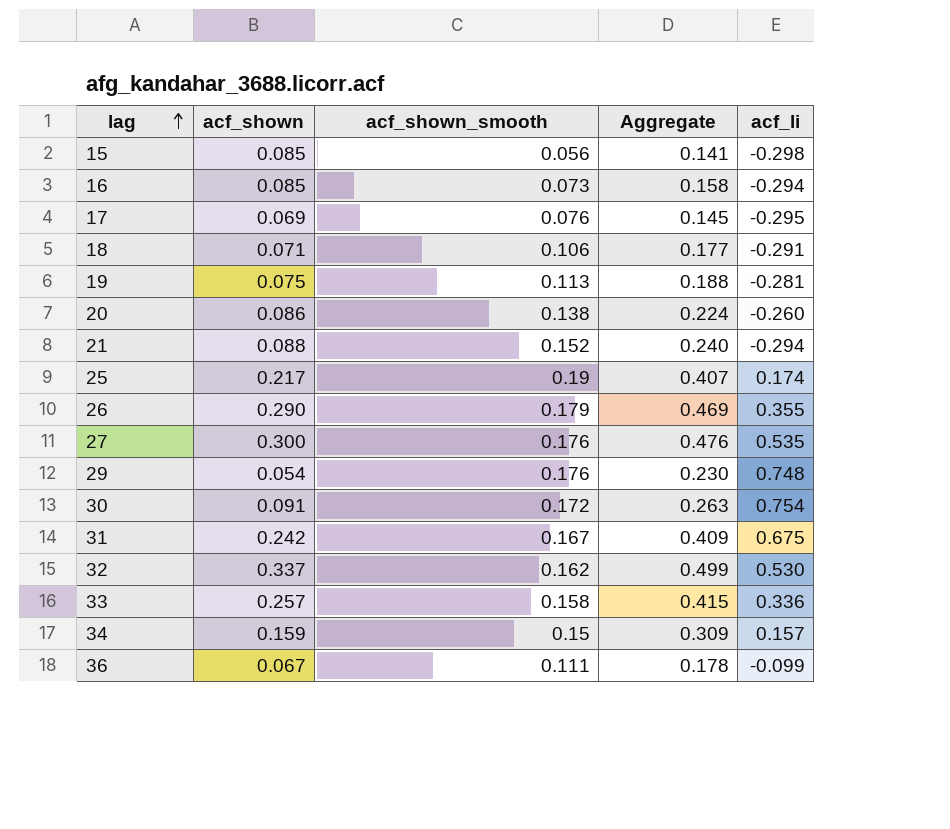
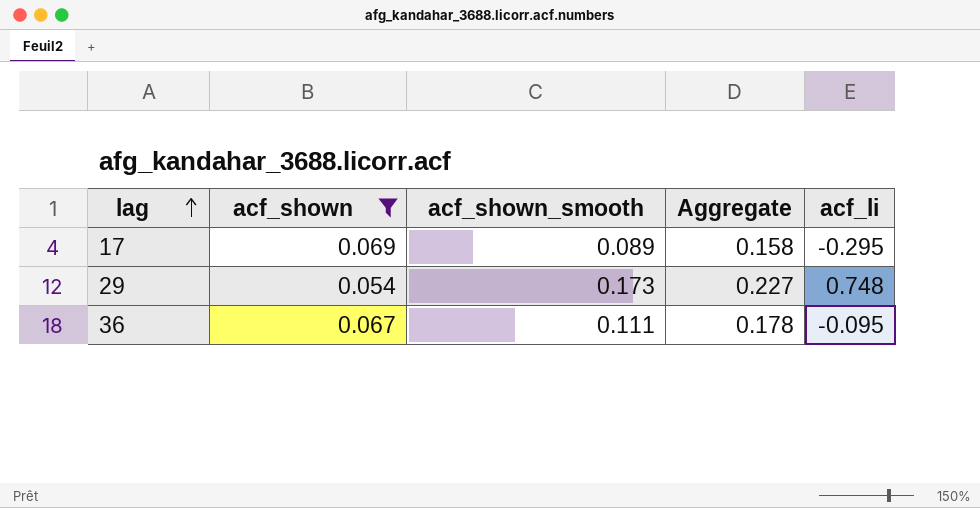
filter: none -> acf_shown <= 0.069
17 | acf_shown_smooth: 0.076 -> 0.089
17 | Aggregate: 0.145 -> 0.158
29 | acf_shown_smooth: 0.176 -> 0.173
29 | Aggregate: 0.230 -> 0.227
36 | acf_li: -0.099 -> -0.095

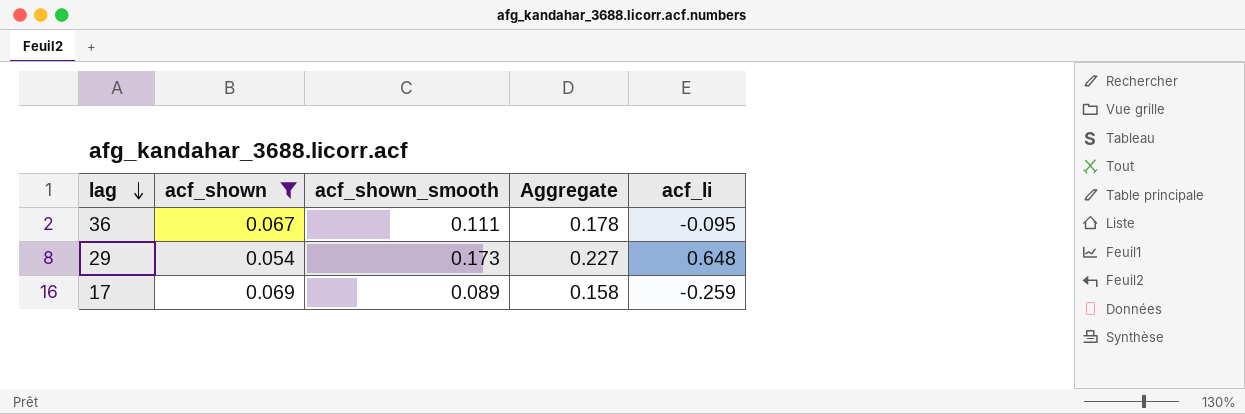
row order: lag ascending -> lag descending
29 | acf_li: 0.748 -> 0.648
17 | acf_li: -0.295 -> -0.259

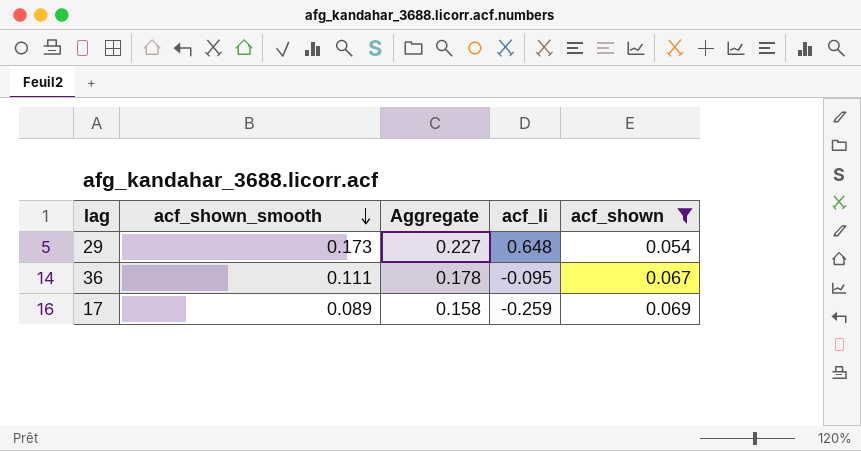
row order: lag descending -> acf_shown_smooth descending
column acf_shown | position: 2 -> 5

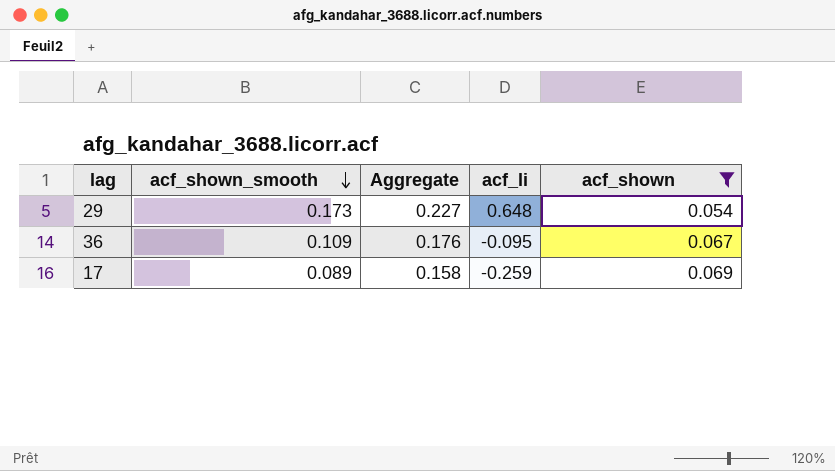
36 | acf_shown_smooth: 0.111 -> 0.109
36 | Aggregate: 0.178 -> 0.176

